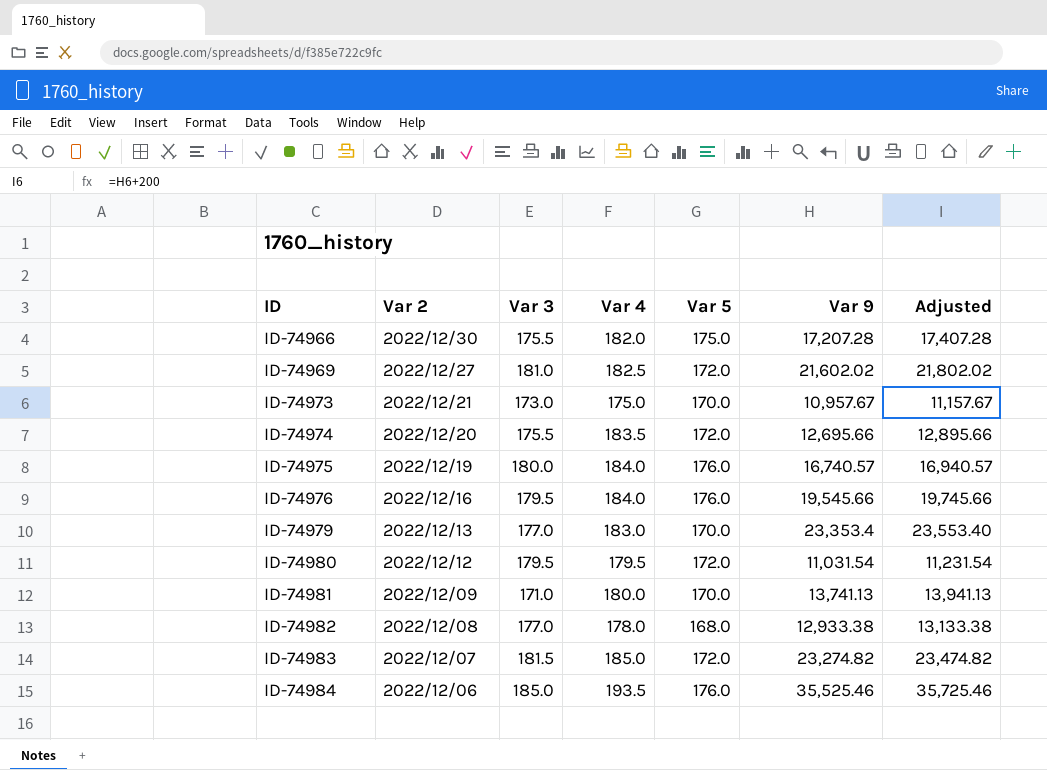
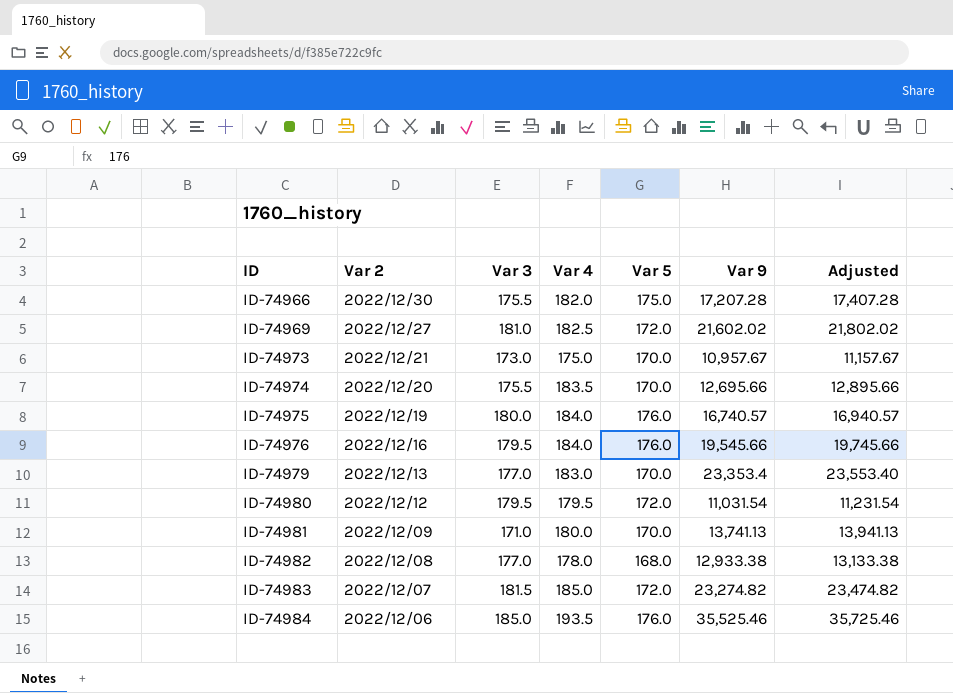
ID-74974 | Var 5: 172.0 -> 170.0

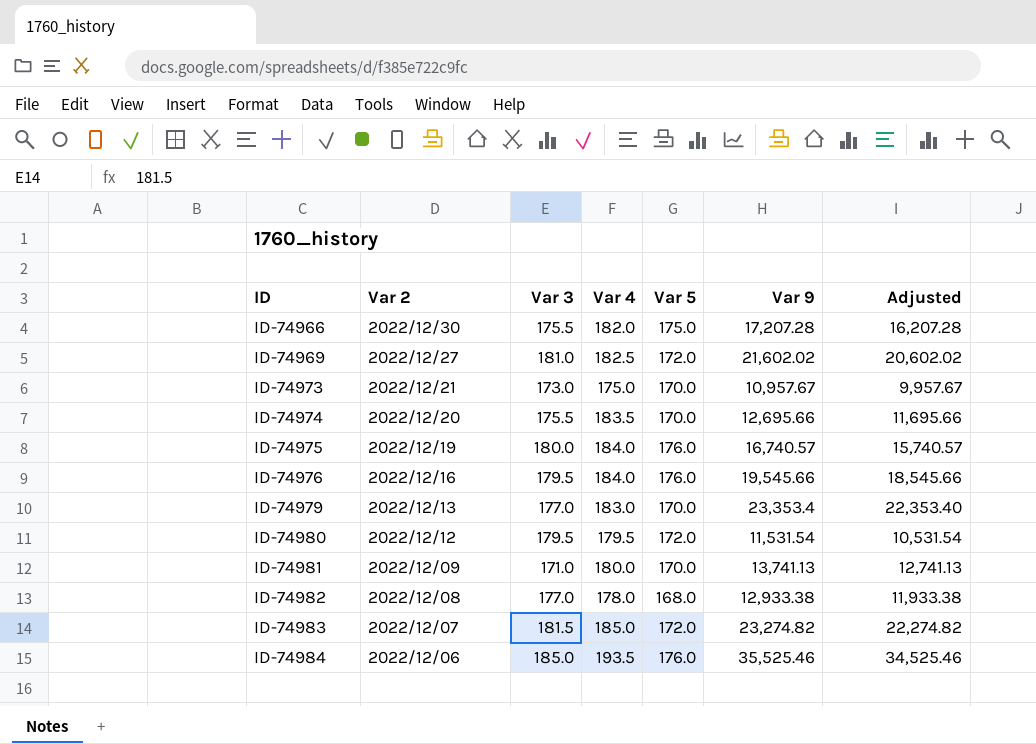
column Adjusted | formula: [Var 9] + 200 -> [Var 9] - 1000
ID-74980 | Var 9: 11,031.54 -> 11,531.54

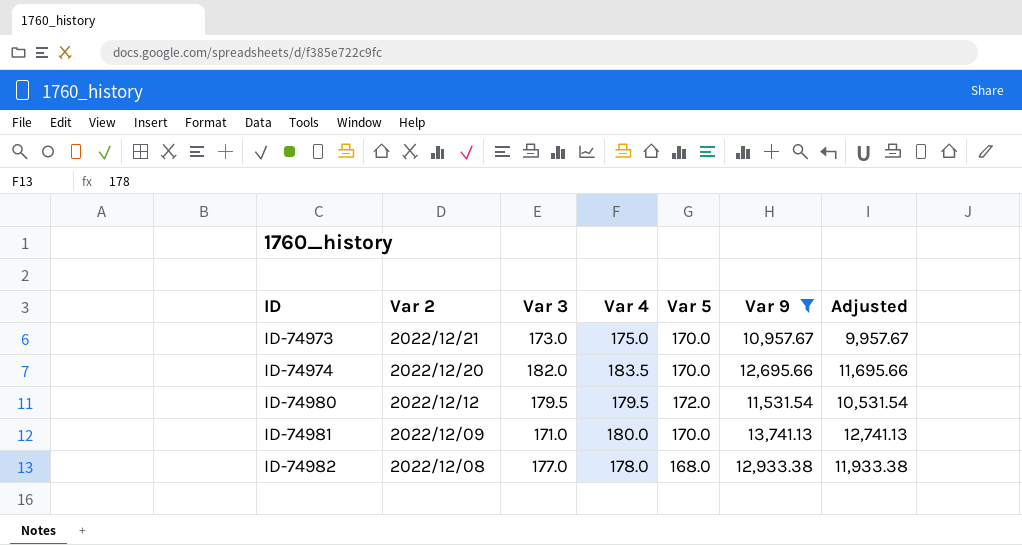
filter: none -> Var 9 <= 13,741.13
ID-74974 | Var 3: 175.5 -> 182.0

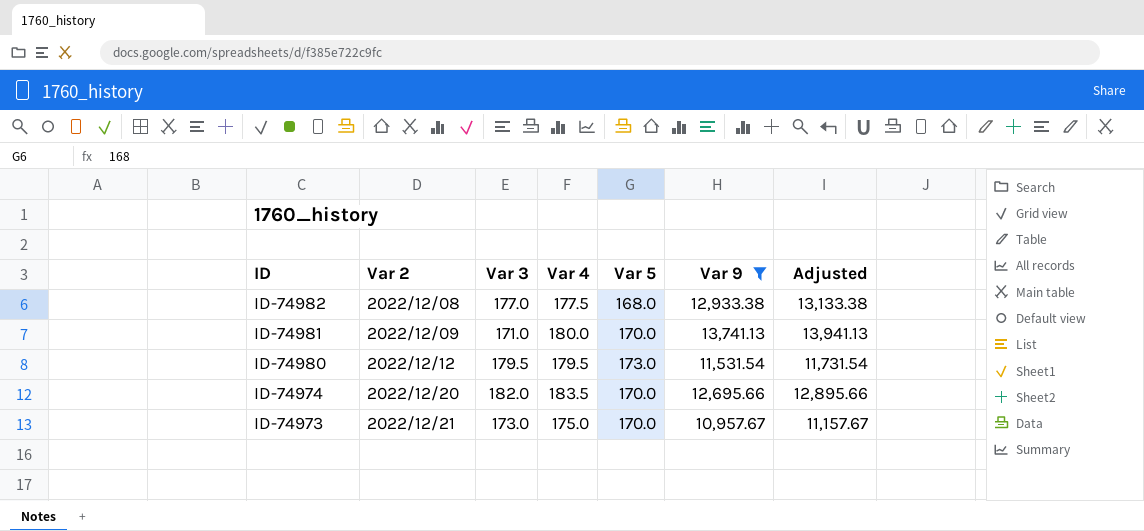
row order: ID ascending -> ID descending
column Adjusted | formula: [Var 9] - 1000 -> [Var 9] + 200
ID-74982 | Var 4: 178.0 -> 177.5
ID-74980 | Var 5: 172.0 -> 173.0

